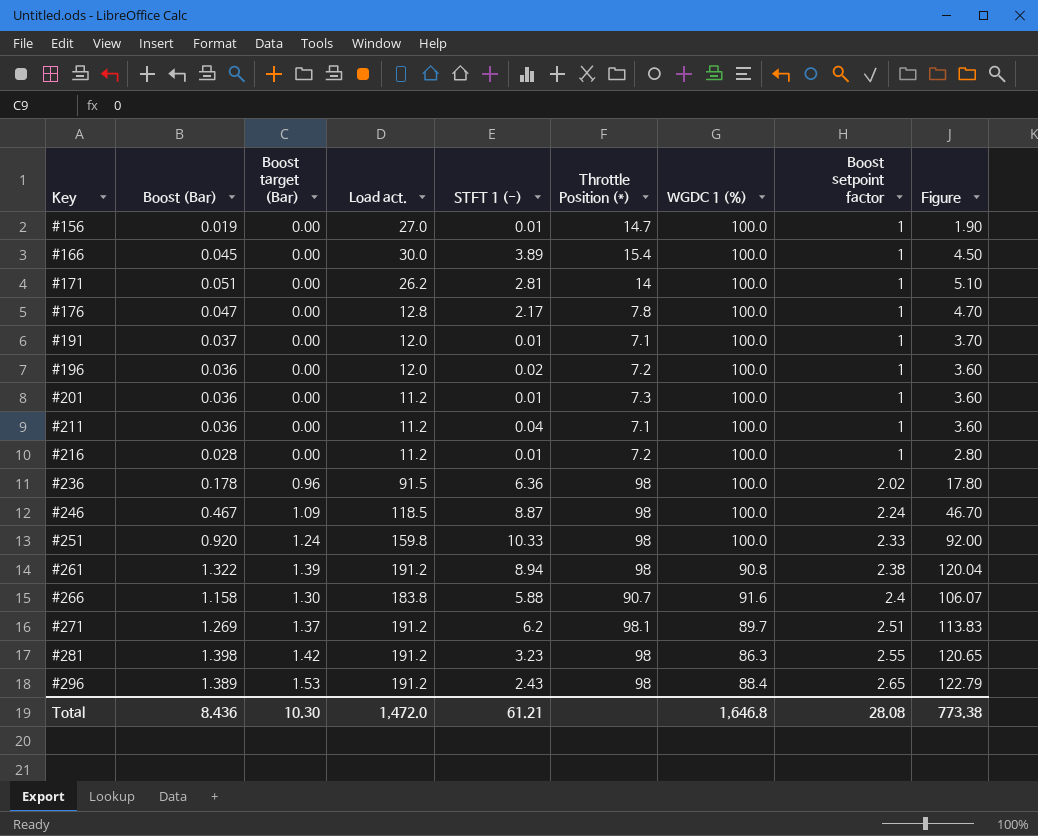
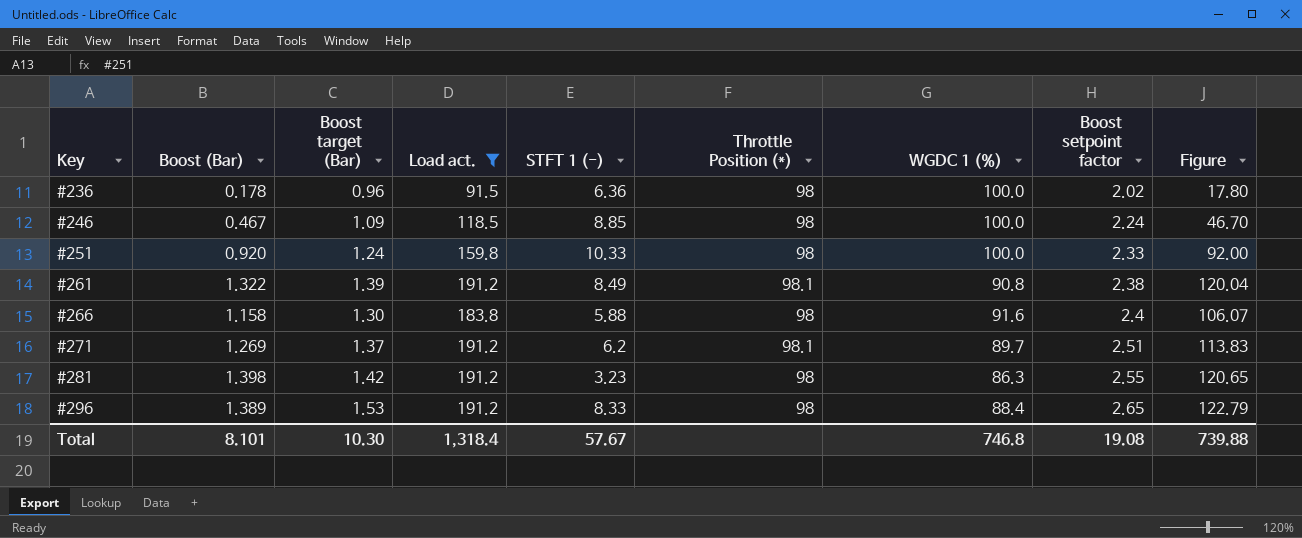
filter: none -> Load act. >= 91.5
#246 | STFT 1 (-): 8.87 -> 8.85
#261 | STFT 1 (-): 8.94 -> 8.49
#261 | Throttle Position (*): 98 -> 98.1
#266 | Throttle Position (*): 90.7 -> 98
#296 | STFT 1 (-): 2.43 -> 8.33
Total | Boost (Bar): 8.436 -> 8.101
Total | Load act.: 1,472.0 -> 1,318.4
Total | STFT 1 (-): 61.21 -> 57.67
Total | WGDC 1 (%): 1,646.8 -> 746.8
Total | Boost setpoint factor: 28.08 -> 19.08
Total | Figure: 773.38 -> 739.88

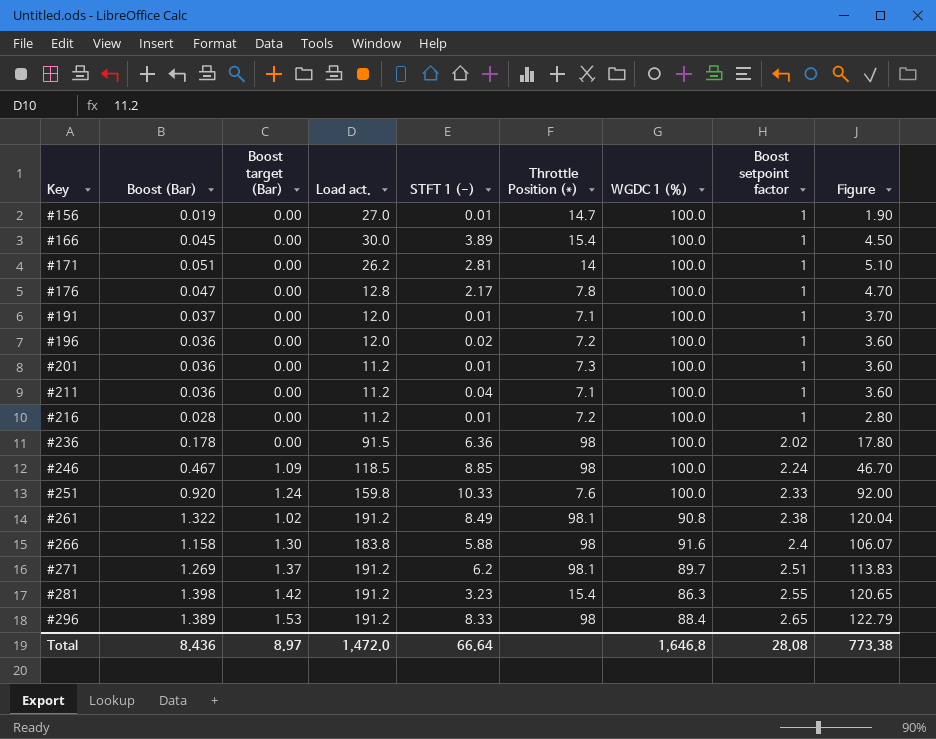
filter: Load act. >= 91.5 -> none
#236 | Boost target (Bar): 0.96 -> 0.00
#251 | Throttle Position (*): 98 -> 7.6
#261 | Boost target (Bar): 1.39 -> 1.02
#281 | Throttle Position (*): 98 -> 15.4
Total | Boost (Bar): 8.101 -> 8.436
Total | Boost target (Bar): 10.30 -> 8.97
Total | Load act.: 1,318.4 -> 1,472.0
Total | STFT 1 (-): 57.67 -> 66.64
Total | WGDC 1 (%): 746.8 -> 1,646.8
Total | Boost setpoint factor: 19.08 -> 28.08
Total | Figure: 739.88 -> 773.38

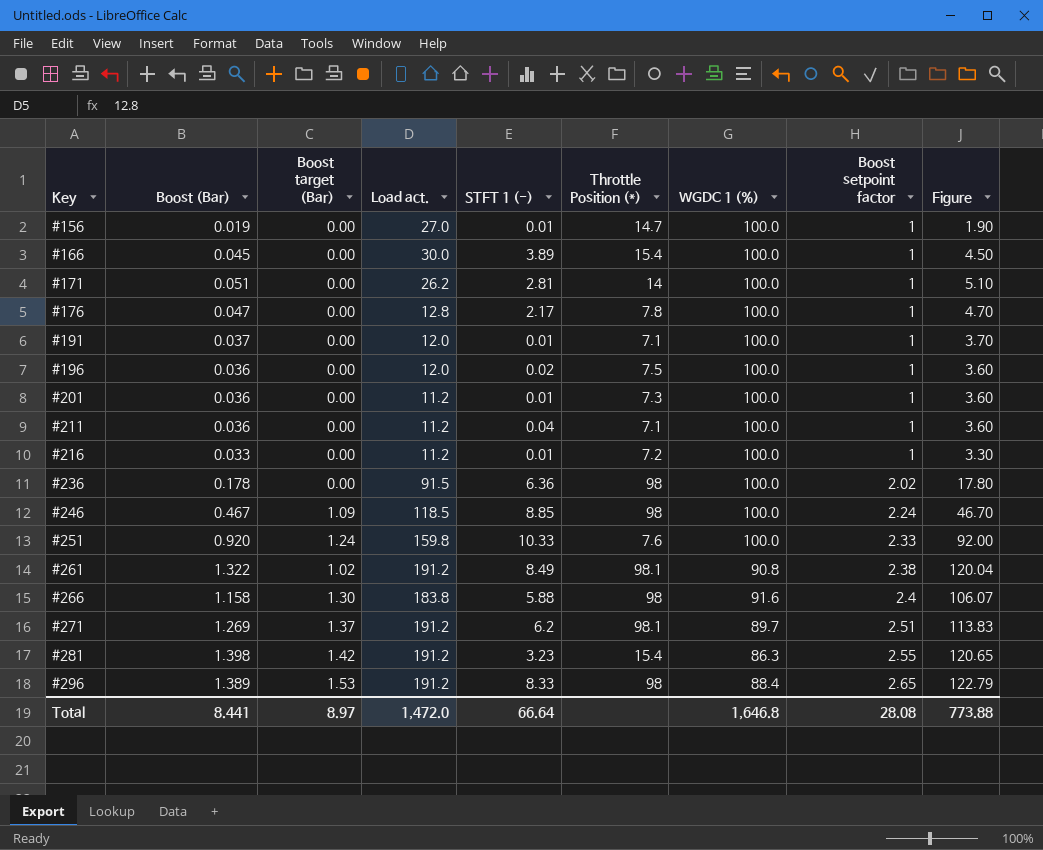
#196 | Throttle Position (*): 7.2 -> 7.5
#216 | Boost (Bar): 0.028 -> 0.033
#216 | Figure: 2.80 -> 3.30
Total | Boost (Bar): 8.436 -> 8.441
Total | Figure: 773.38 -> 773.88

